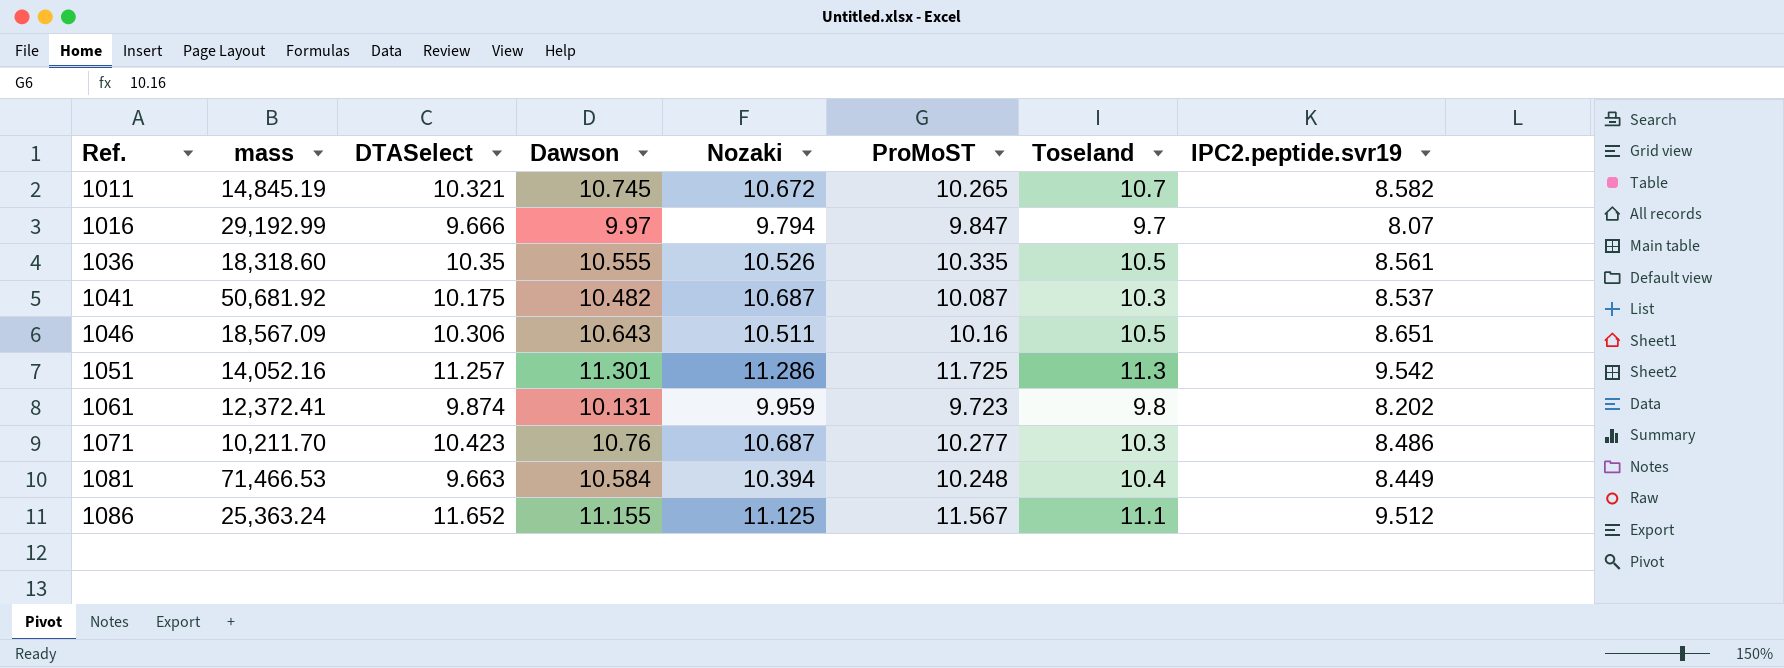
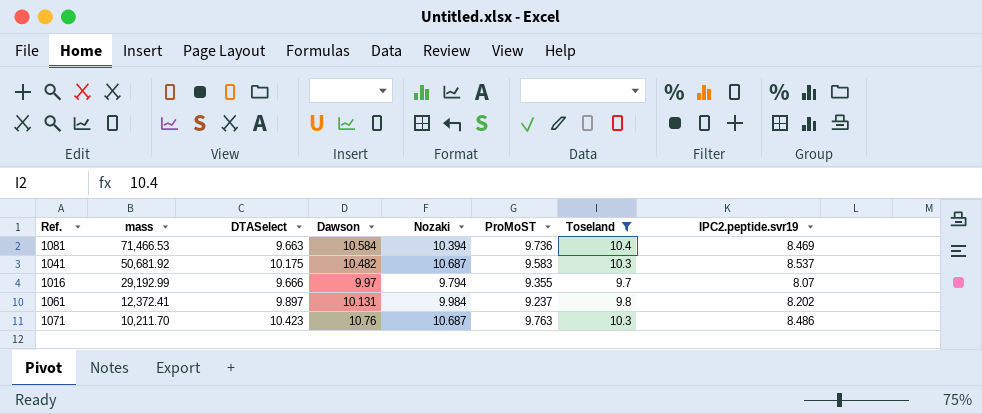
filter: none -> Toseland <= 10.4
row order: Ref. ascending -> mass descending
1081 | ProMoST: 10.248 -> 9.736
1081 | IPC2.peptide.svr19: 8.449 -> 8.469
1041 | ProMoST: 10.087 -> 9.583
1016 | ProMoST: 9.847 -> 9.355
1061 | DTASelect: 9.874 -> 9.897
1061 | Nozaki: 9.959 -> 9.984
1061 | ProMoST: 9.723 -> 9.237
1071 | ProMoST: 10.277 -> 9.763

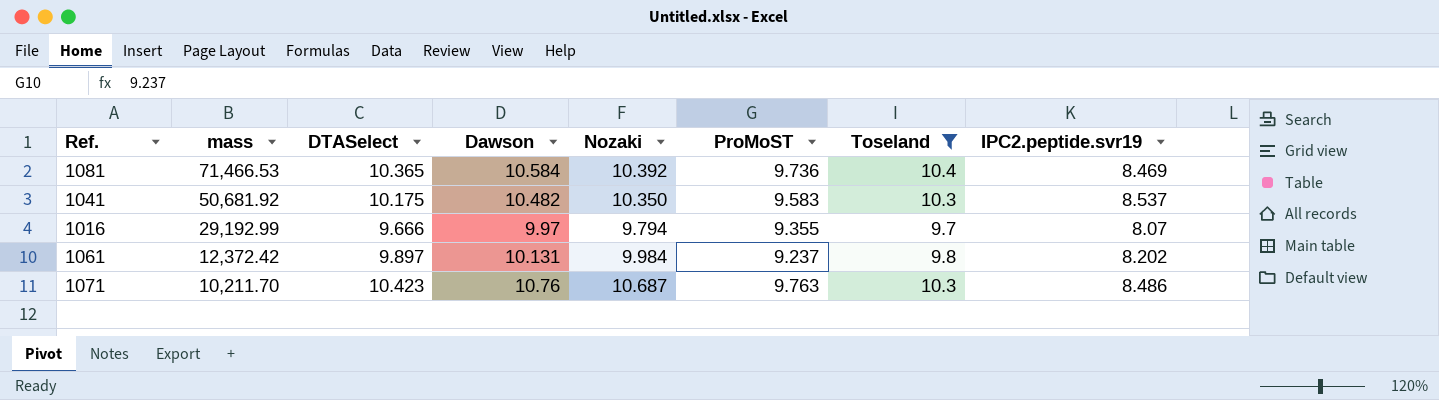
1081 | DTASelect: 9.663 -> 10.365
1081 | Nozaki: 10.394 -> 10.392
1041 | Nozaki: 10.687 -> 10.350
1061 | mass: 12,372.41 -> 12,372.42

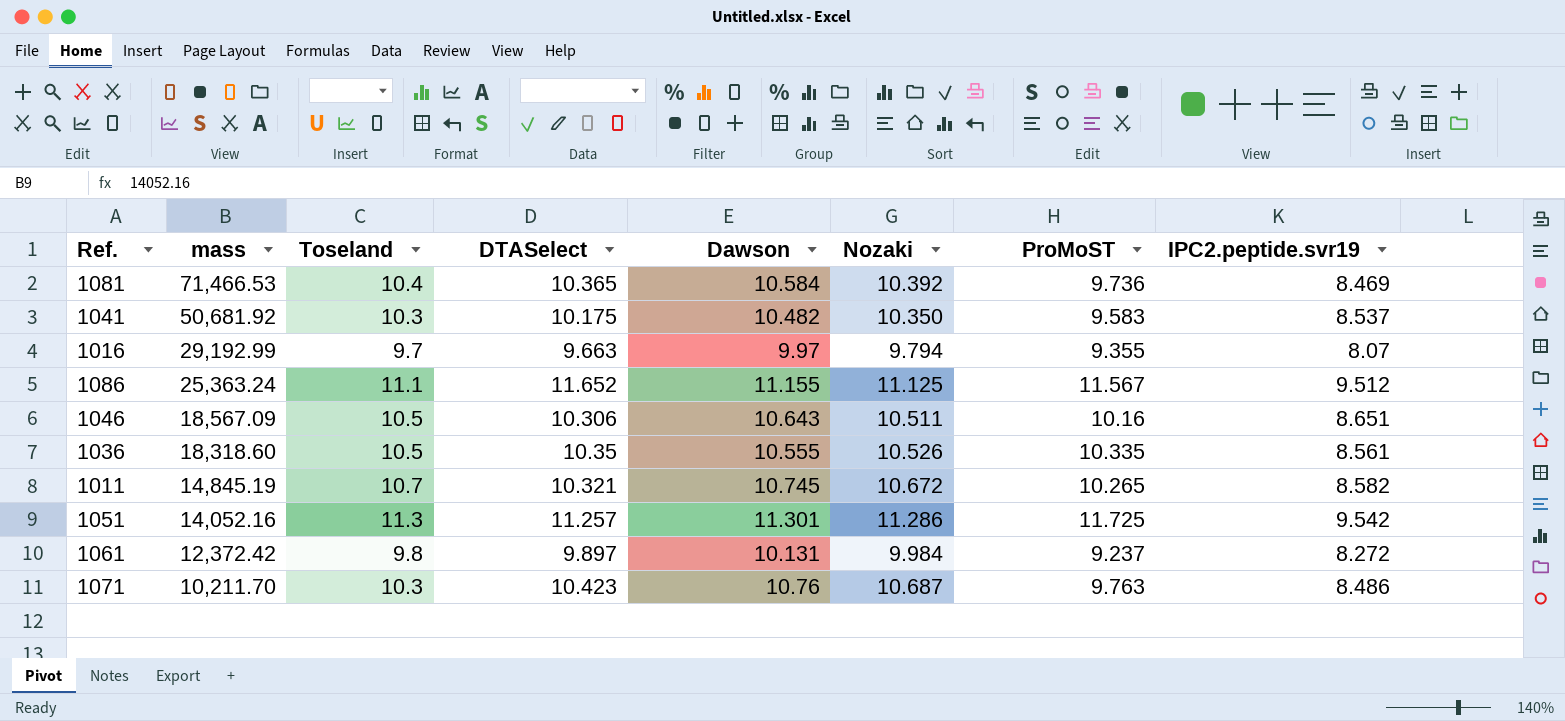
filter: Toseland <= 10.4 -> none
column Toseland | position: 7 -> 3
1016 | DTASelect: 9.666 -> 9.663
1061 | IPC2.peptide.svr19: 8.202 -> 8.272

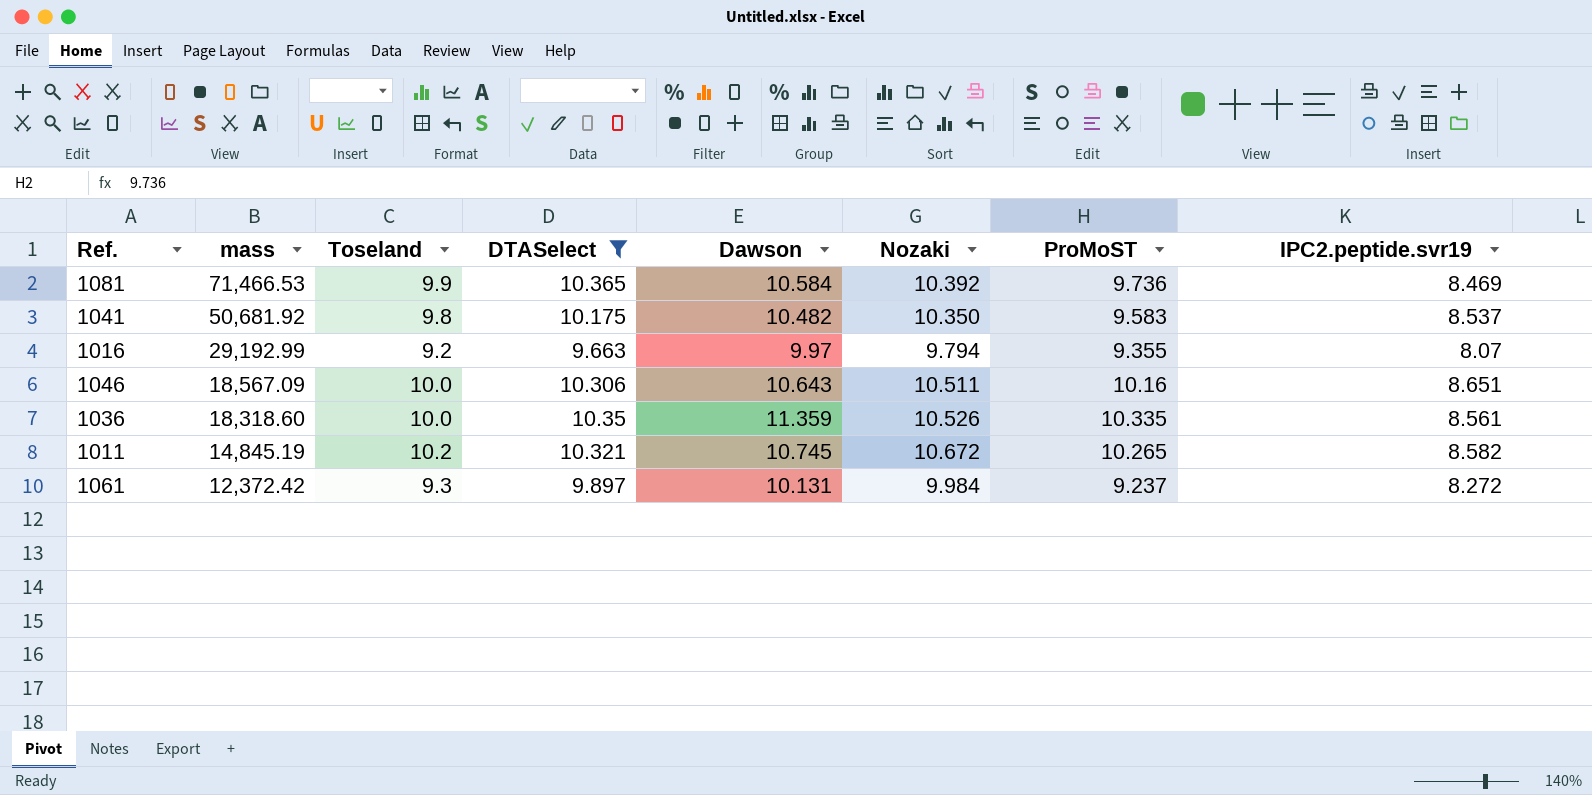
filter: none -> DTASelect <= 10.365
1081 | Toseland: 10.4 -> 9.9
1041 | Toseland: 10.3 -> 9.8
1016 | Toseland: 9.7 -> 9.2
1046 | Toseland: 10.5 -> 10.0
1036 | Toseland: 10.5 -> 10.0
1036 | Dawson: 10.555 -> 11.359
1011 | Toseland: 10.7 -> 10.2
1061 | Toseland: 9.8 -> 9.3

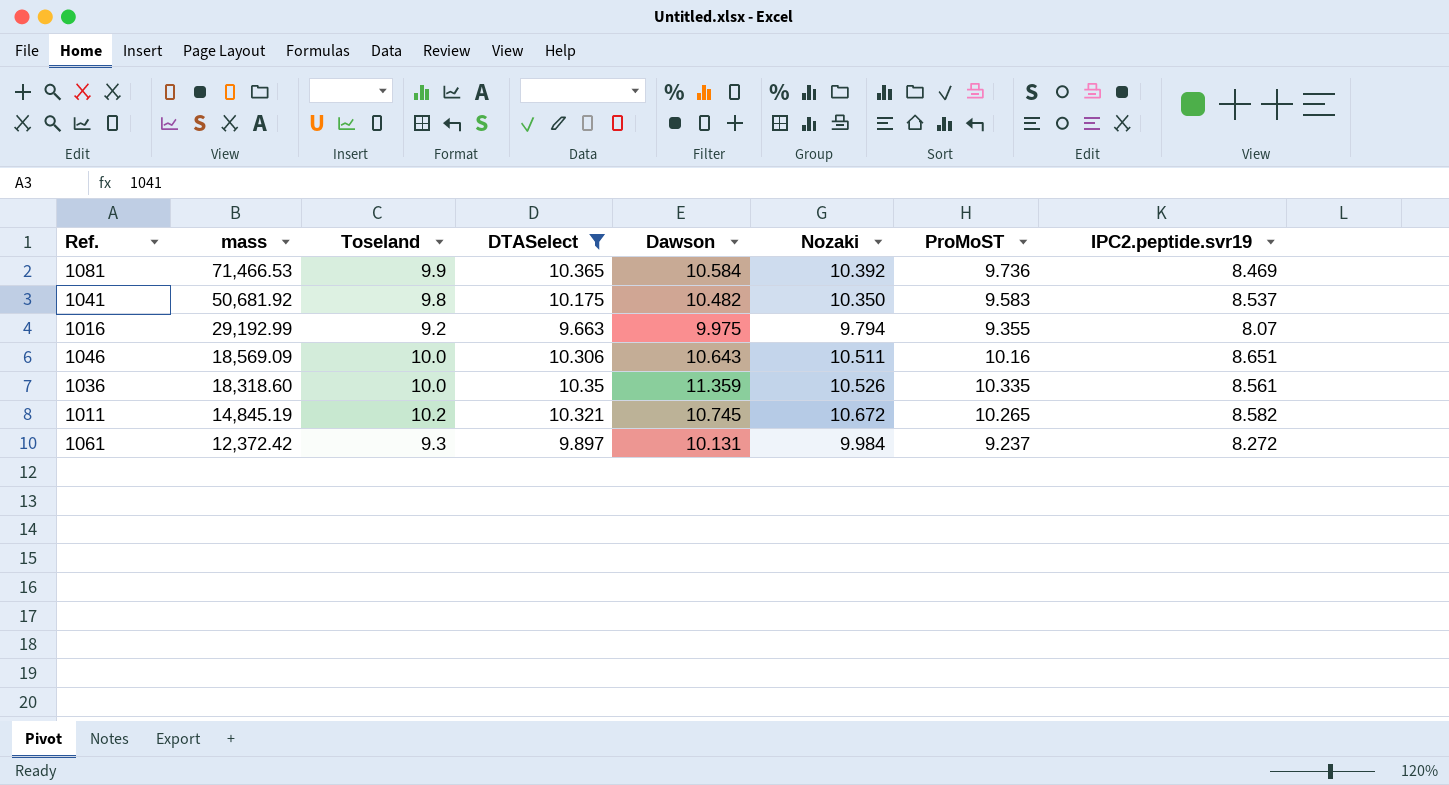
1016 | Dawson: 9.97 -> 9.975
1046 | mass: 18,567.09 -> 18,569.09

